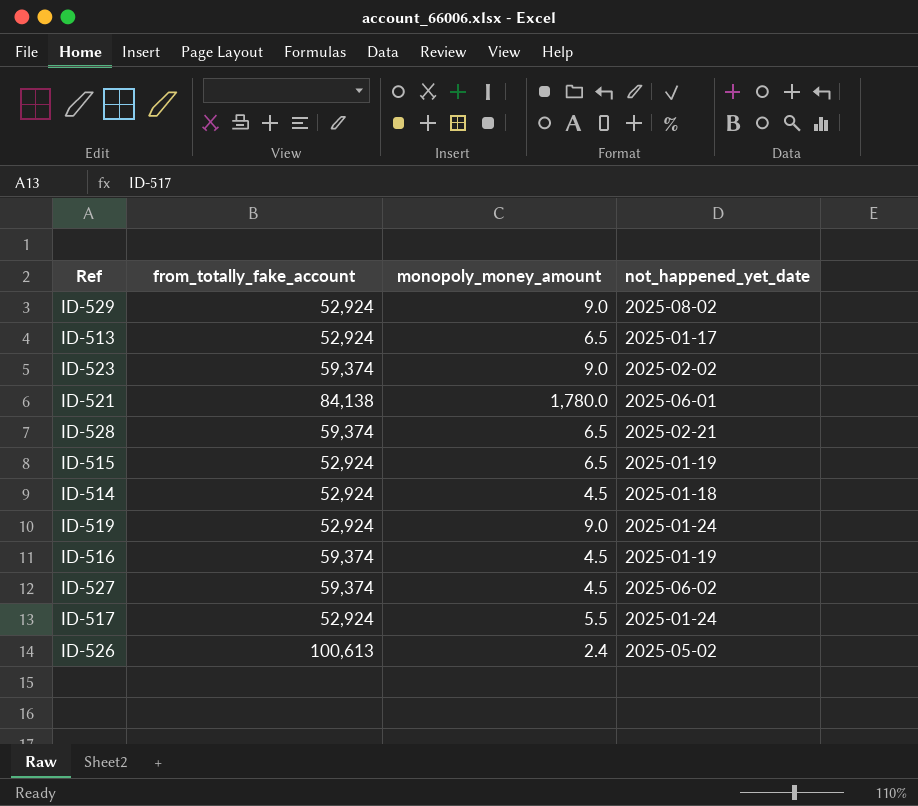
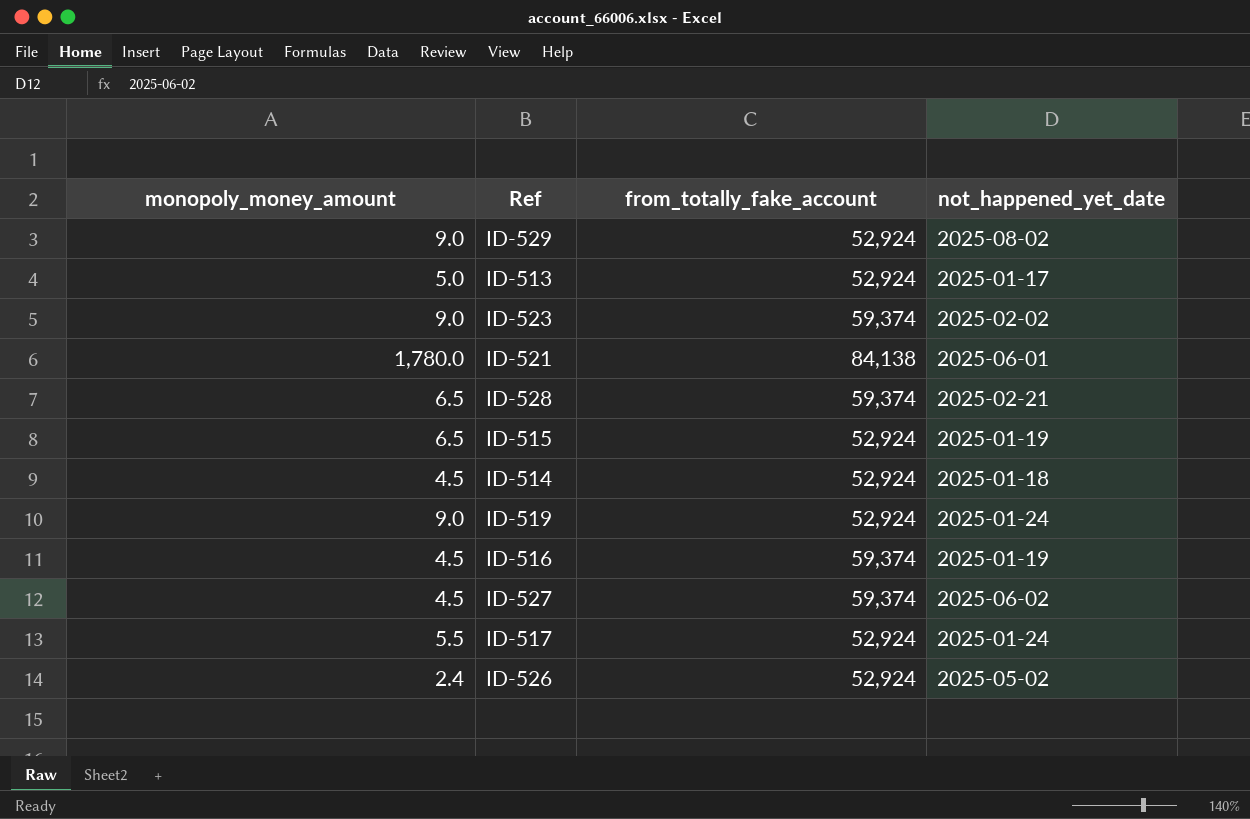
column monopoly_money_amount | position: 3 -> 1
ID-513 | monopoly_money_amount: 6.5 -> 5.0
ID-526 | from_totally_fake_account: 100,613 -> 52,924

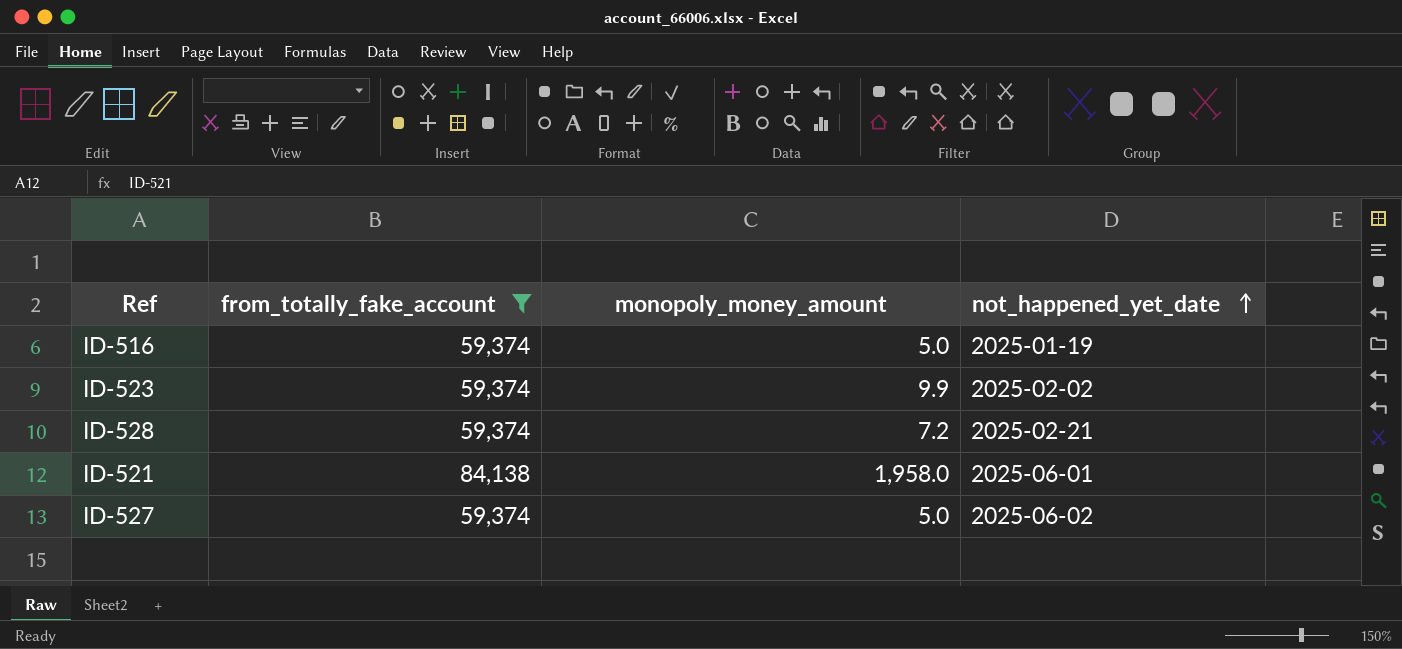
filter: none -> from_totally_fake_account != 52,924
row order: none -> not_happened_yet_date ascending
column monopoly_money_amount | position: 1 -> 3
ID-516 | monopoly_money_amount: 4.5 -> 5.0
ID-523 | monopoly_money_amount: 9.0 -> 9.9
ID-528 | monopoly_money_amount: 6.5 -> 7.2
ID-521 | monopoly_money_amount: 1,780.0 -> 1,958.0
ID-527 | monopoly_money_amount: 4.5 -> 5.0

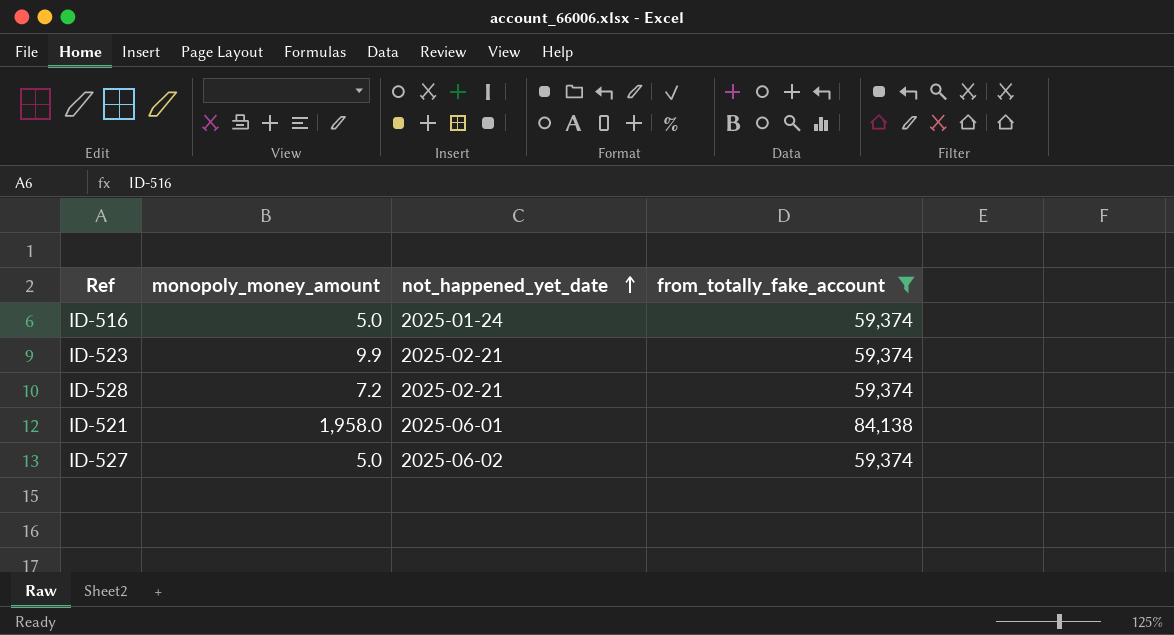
column from_totally_fake_account | position: 2 -> 4
ID-516 | not_happened_yet_date: 2025-01-19 -> 2025-01-24
ID-523 | not_happened_yet_date: 2025-02-02 -> 2025-02-21

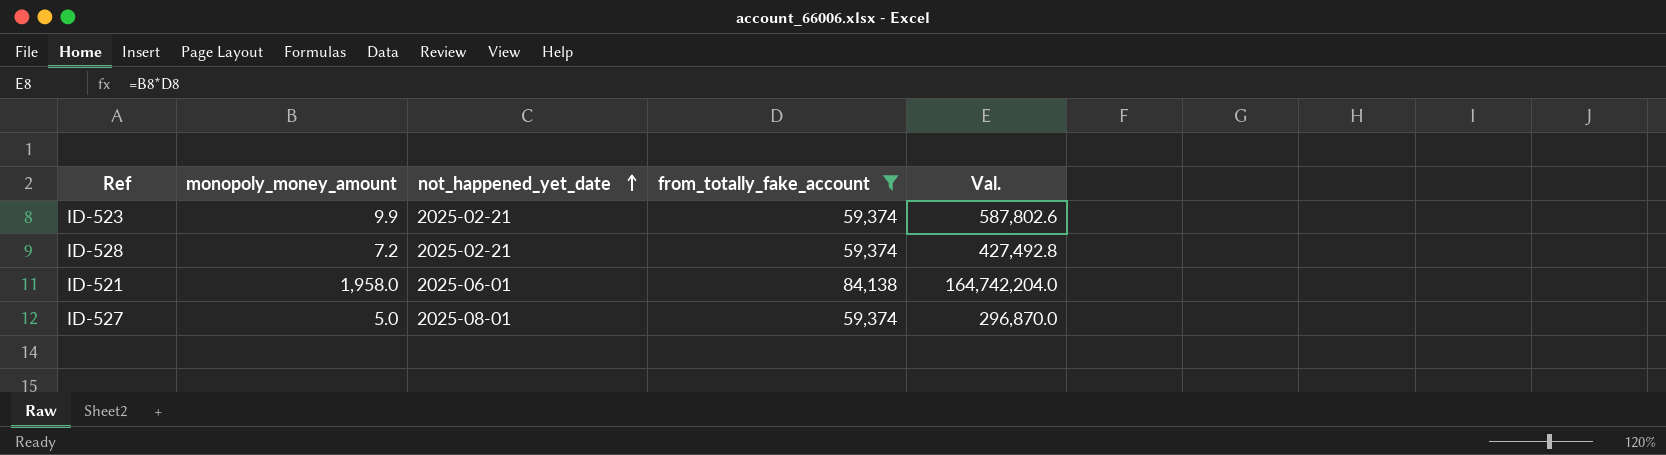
column Val. | formula: none -> [monopoly_money_amount] * [from_totally_fake_account]
row ID-516: 5.0 | 2025-01-24 | 59,374 -> none
ID-527 | not_happened_yet_date: 2025-06-02 -> 2025-08-01

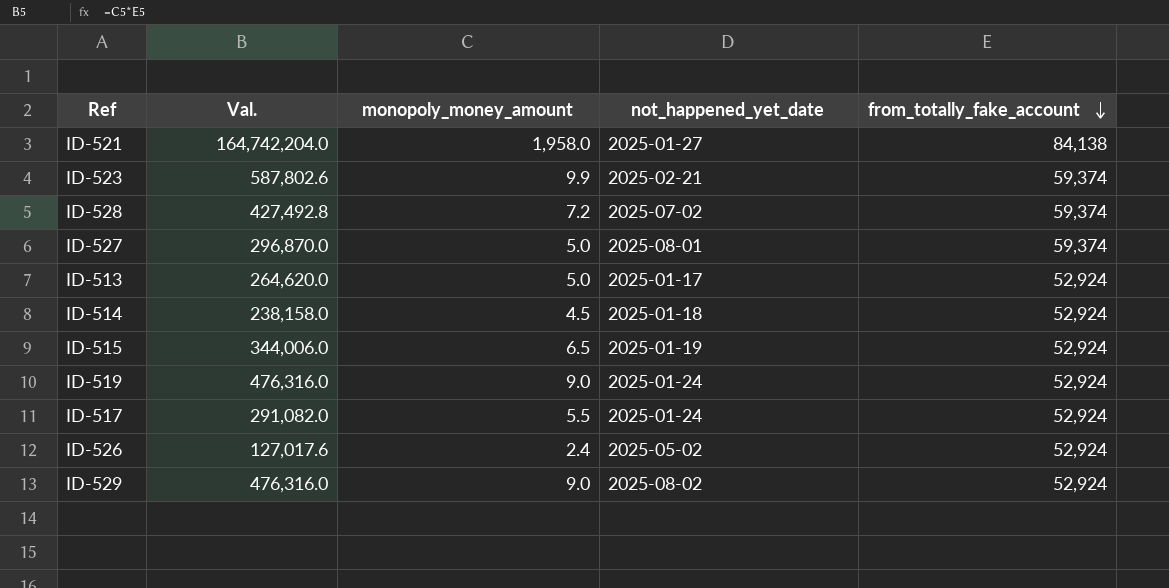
filter: from_totally_fake_account != 52,924 -> none
row order: not_happened_yet_date ascending -> from_totally_fake_account descending
column Val. | position: 5 -> 2
ID-521 | not_happened_yet_date: 2025-06-01 -> 2025-01-27
ID-528 | not_happened_yet_date: 2025-02-21 -> 2025-07-02

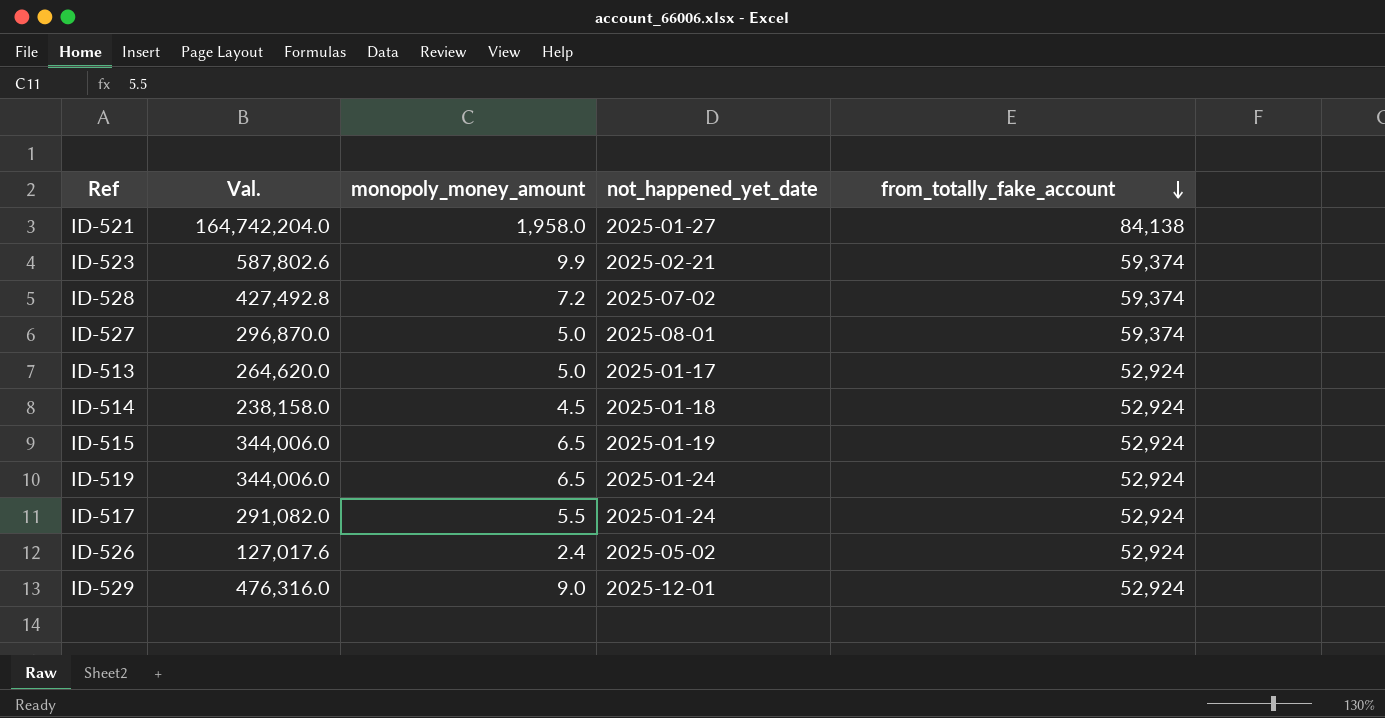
ID-519 | Val.: 476,316.0 -> 344,006.0
ID-519 | monopoly_money_amount: 9.0 -> 6.5
ID-529 | not_happened_yet_date: 2025-08-02 -> 2025-12-01

